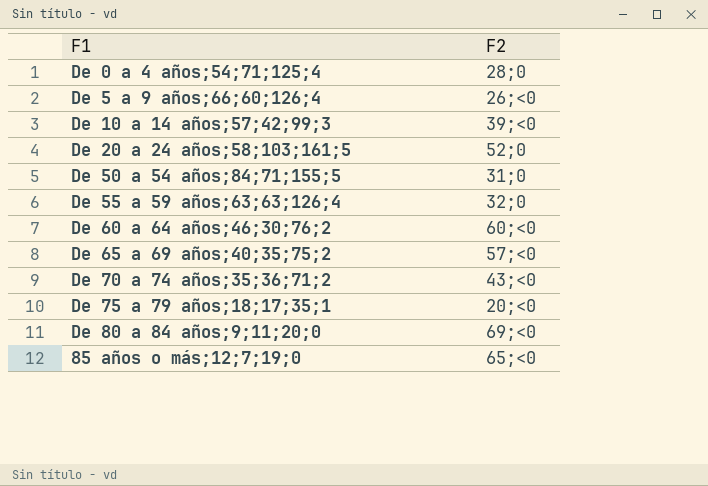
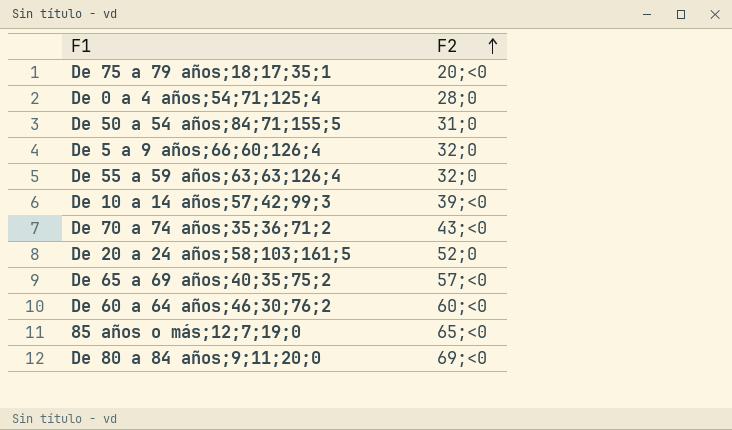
row order: none -> F2 ascending
De 5 a 9 años;66;60;126;4 | F2: 26;<0 -> 32;0

